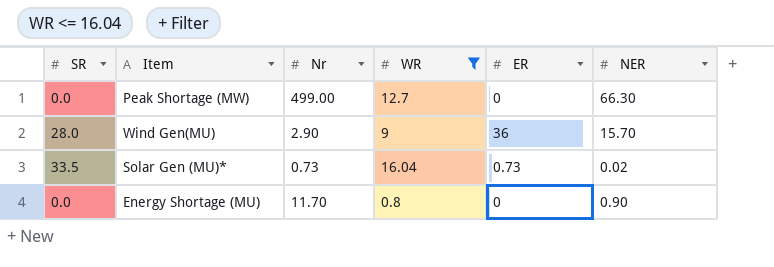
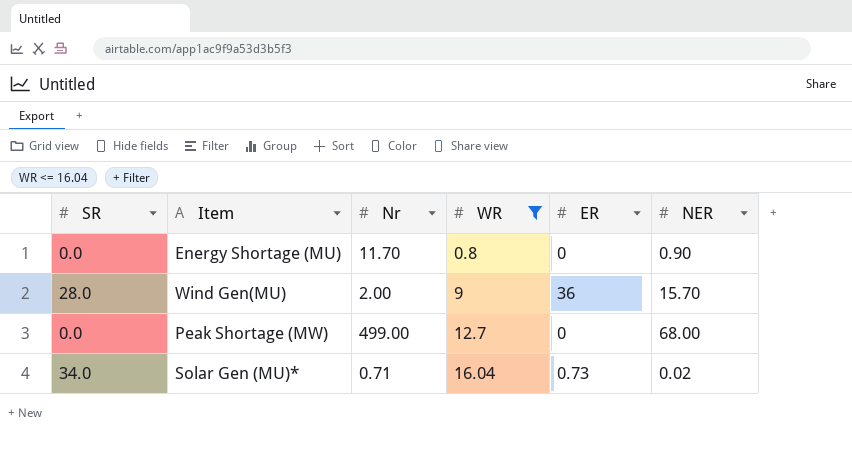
row order: none -> WR ascending
Wind Gen(MU) | Nr: 2.90 -> 2.00
Peak Shortage (MW) | NER: 66.30 -> 68.00
Solar Gen (MU)* | SR: 33.5 -> 34.0
Solar Gen (MU)* | Nr: 0.73 -> 0.71

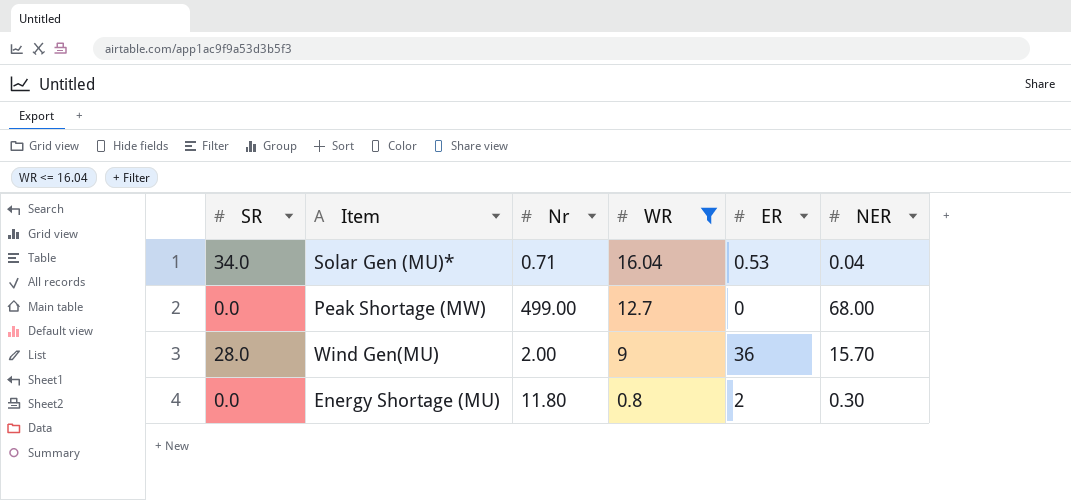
row order: WR ascending -> WR descending
Solar Gen (MU)* | ER: 0.73 -> 0.53
Solar Gen (MU)* | NER: 0.02 -> 0.04
Energy Shortage (MU) | Nr: 11.70 -> 11.80
Energy Shortage (MU) | ER: 0 -> 2
Energy Shortage (MU) | NER: 0.90 -> 0.30

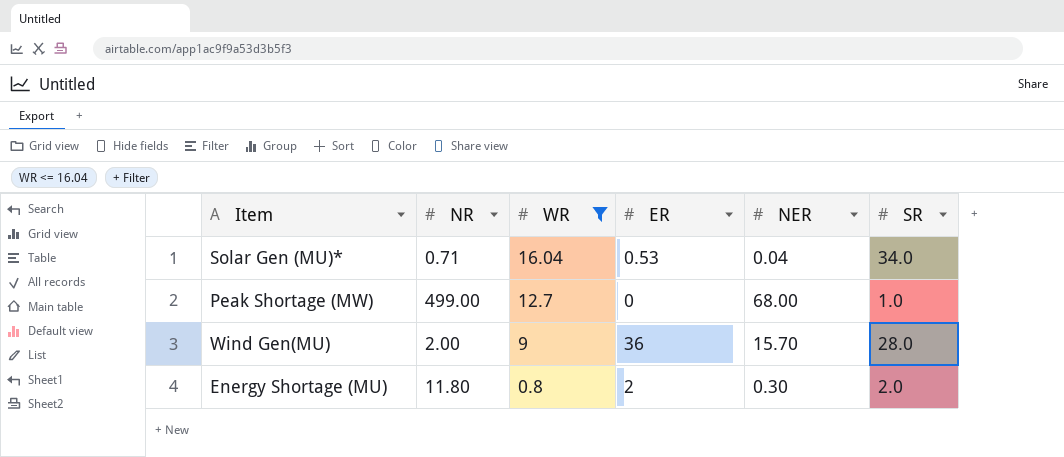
column name: Nr -> NR
column SR | position: 1 -> 6
Peak Shortage (MW) | SR: 0.0 -> 1.0
Energy Shortage (MU) | SR: 0.0 -> 2.0

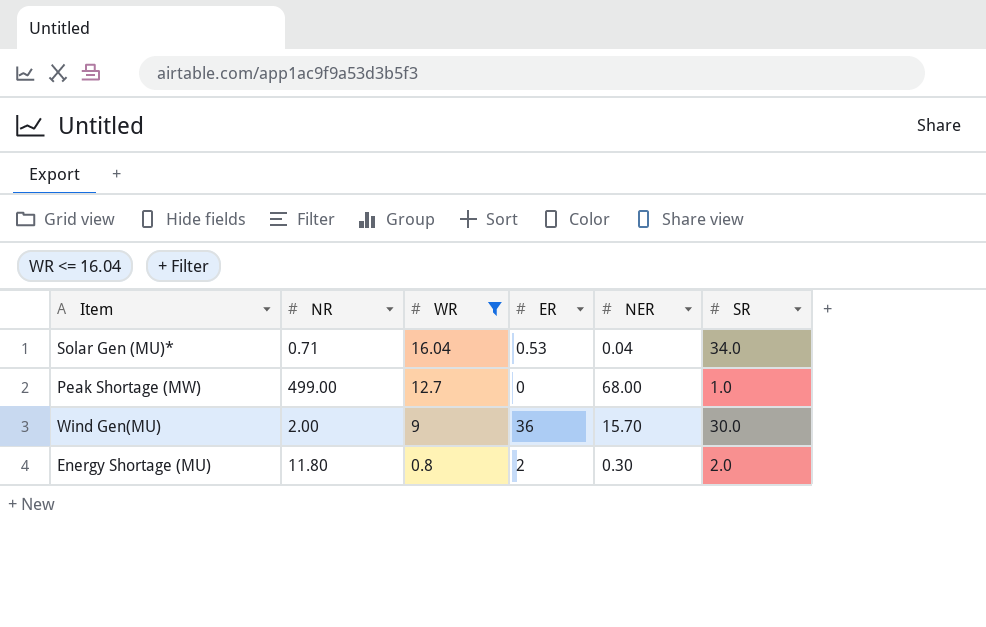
Wind Gen(MU) | SR: 28.0 -> 30.0

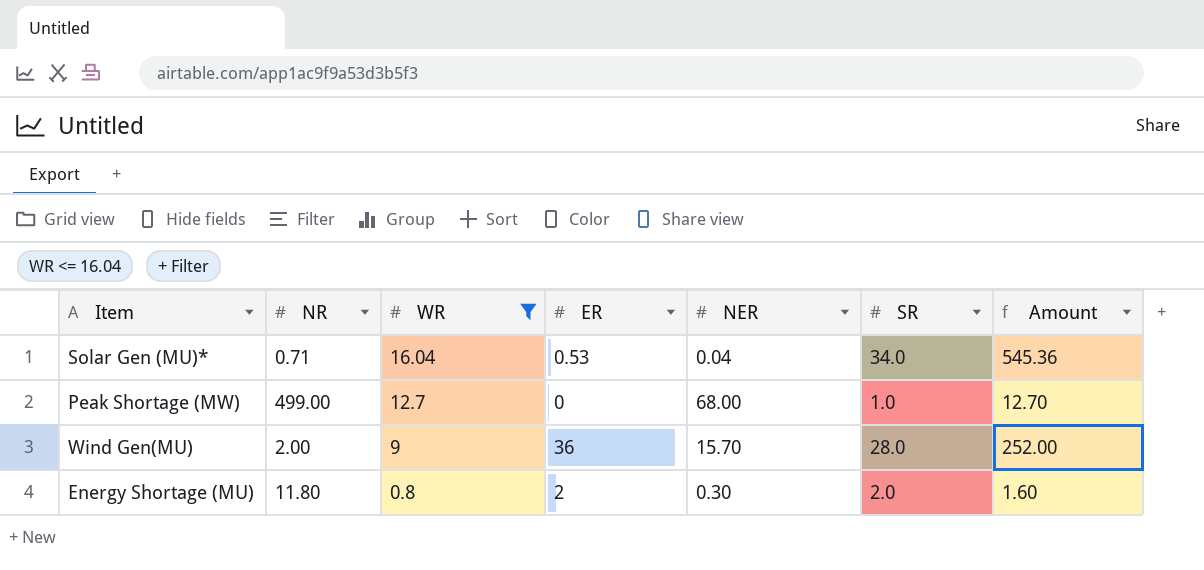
column Amount | formula: none -> [WR] * [SR]
Wind Gen(MU) | SR: 30.0 -> 28.0

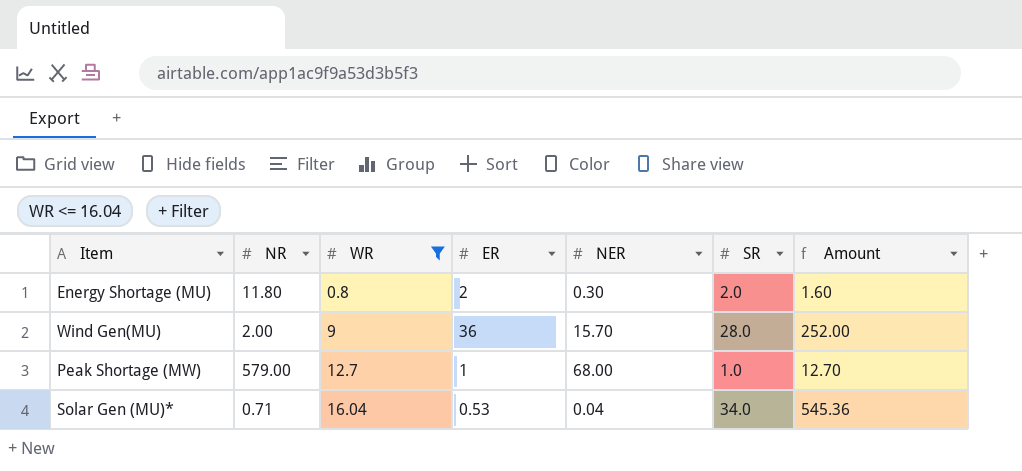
row order: WR descending -> WR ascending
Peak Shortage (MW) | NR: 499.00 -> 579.00
Peak Shortage (MW) | ER: 0 -> 1

